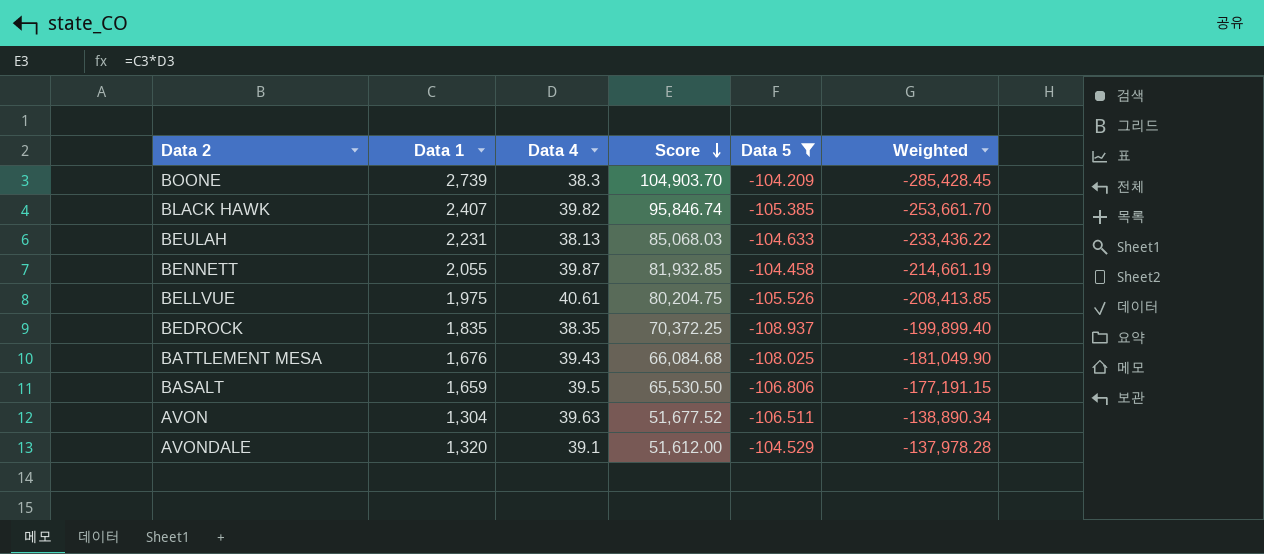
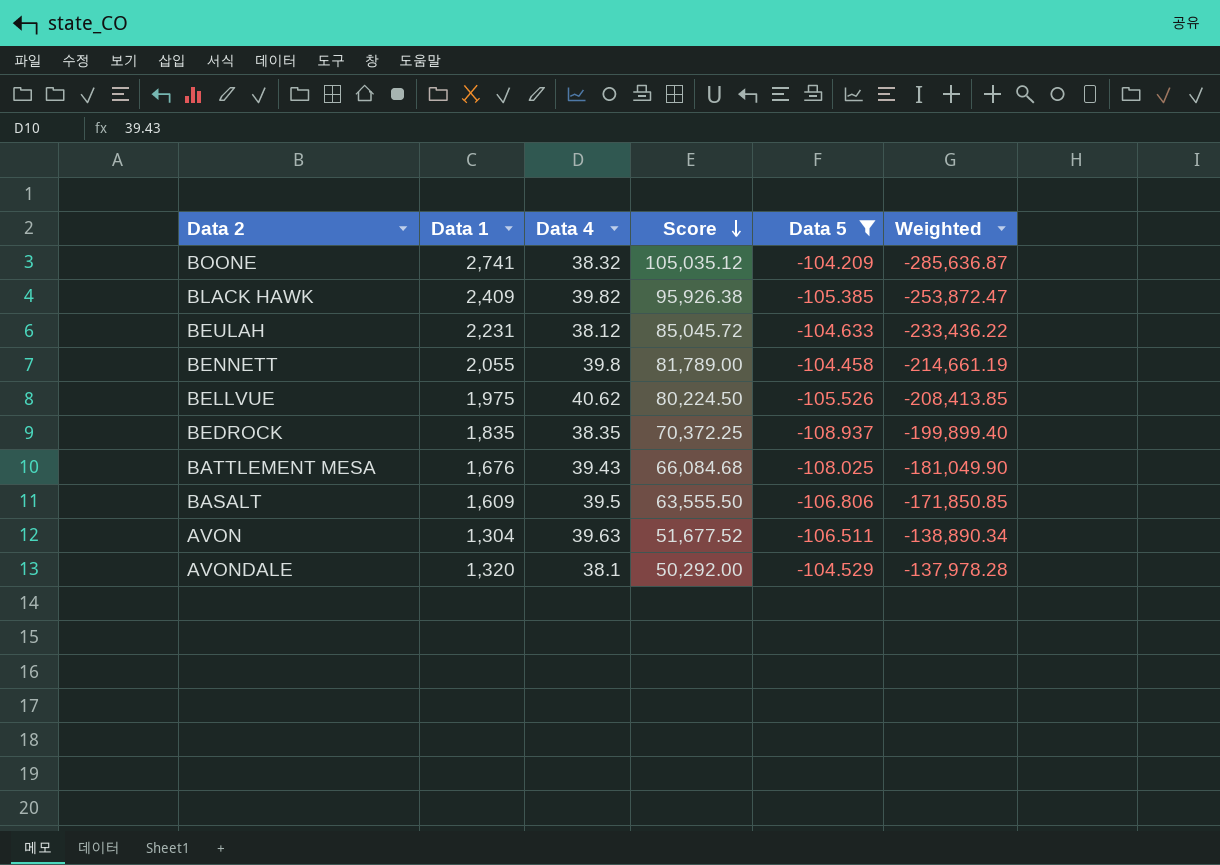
BOONE | Data 1: 2,739 -> 2,741
BOONE | Data 4: 38.3 -> 38.32
BOONE | Score: 104,903.70 -> 105,035.12
BOONE | Weighted: -285,428.45 -> -285,636.87
BLACK HAWK | Data 1: 2,407 -> 2,409
BLACK HAWK | Score: 95,846.74 -> 95,926.38
BLACK HAWK | Weighted: -253,661.70 -> -253,872.47
BEULAH | Data 4: 38.13 -> 38.12
BEULAH | Score: 85,068.03 -> 85,045.72
BENNETT | Data 4: 39.87 -> 39.8
BENNETT | Score: 81,932.85 -> 81,789.00
BELLVUE | Data 4: 40.61 -> 40.62
BELLVUE | Score: 80,204.75 -> 80,224.50
BASALT | Data 1: 1,659 -> 1,609
BASALT | Score: 65,530.50 -> 63,555.50
BASALT | Weighted: -177,191.15 -> -171,850.85
AVONDALE | Data 4: 39.1 -> 38.1
AVONDALE | Score: 51,612.00 -> 50,292.00

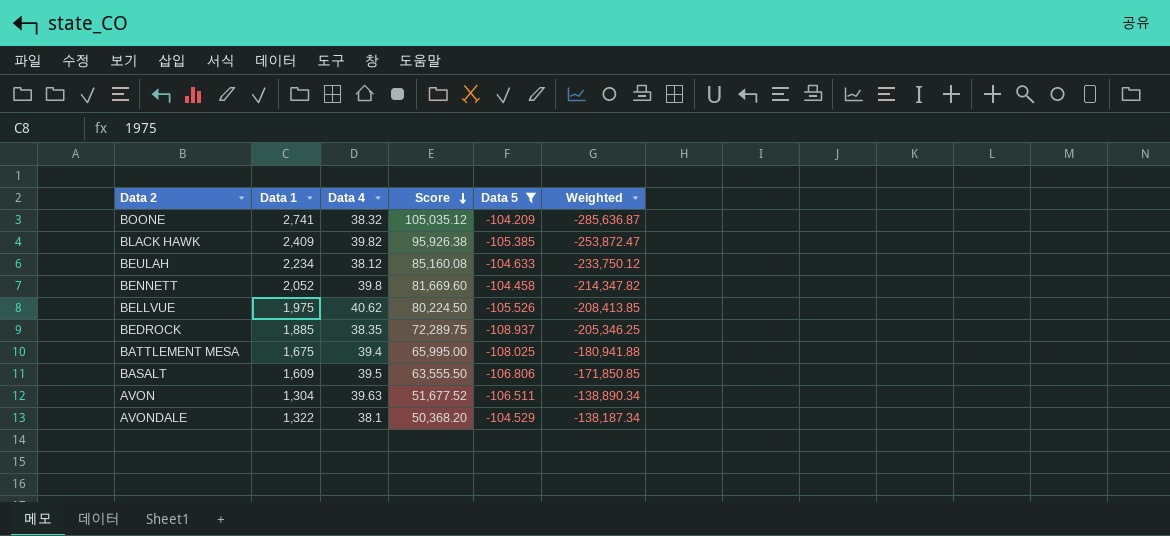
BEULAH | Data 1: 2,231 -> 2,234
BEULAH | Score: 85,045.72 -> 85,160.08
BEULAH | Weighted: -233,436.22 -> -233,750.12
BENNETT | Data 1: 2,055 -> 2,052
BENNETT | Score: 81,789.00 -> 81,669.60
BENNETT | Weighted: -214,661.19 -> -214,347.82
BEDROCK | Data 1: 1,835 -> 1,885
BEDROCK | Score: 70,372.25 -> 72,289.75
BEDROCK | Weighted: -199,899.40 -> -205,346.25
BATTLEMENT MESA | Data 1: 1,676 -> 1,675
BATTLEMENT MESA | Data 4: 39.43 -> 39.4
BATTLEMENT MESA | Score: 66,084.68 -> 65,995.00
BATTLEMENT MESA | Weighted: -181,049.90 -> -180,941.88
AVONDALE | Data 1: 1,320 -> 1,322
AVONDALE | Score: 50,292.00 -> 50,368.20
AVONDALE | Weighted: -137,978.28 -> -138,187.34

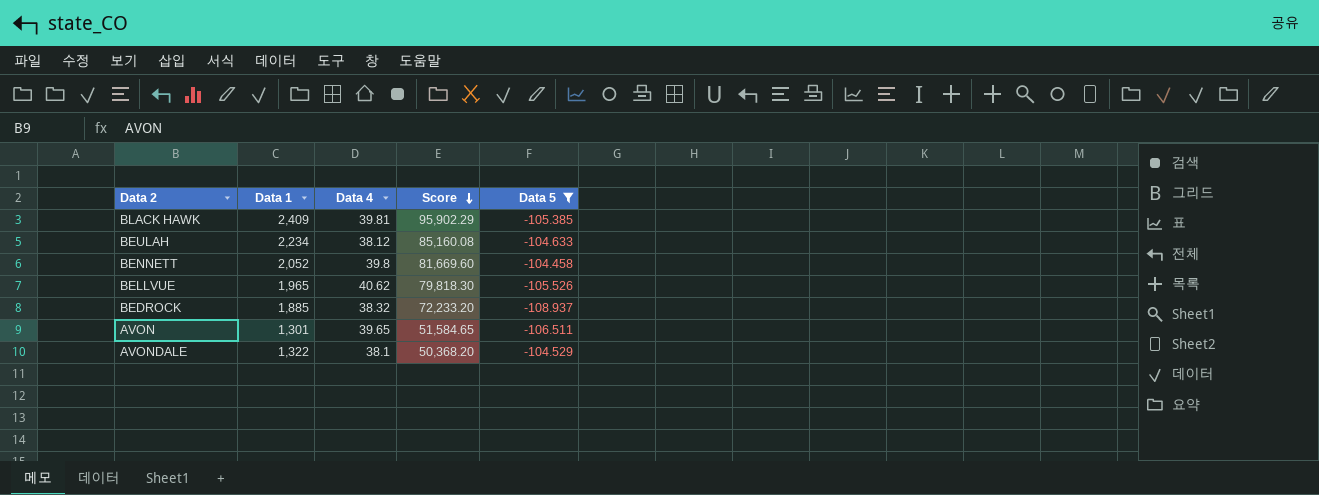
column Weighted | formula: [Data 1] * [Data 5] -> none
row BOONE: 2,741 | 38.32 | 105,035.12 | -104.209 | -285,636.87 -> none
row BATTLEMENT MESA: 1,675 | 39.4 | 65,995.00 | -108.025 | -180,941.88 -> none
row BASALT: 1,609 | 39.5 | 63,555.50 | -106.806 | -171,850.85 -> none
BLACK HAWK | Data 4: 39.82 -> 39.81
BLACK HAWK | Score: 95,926.38 -> 95,902.29
BELLVUE | Data 1: 1,975 -> 1,965
BELLVUE | Score: 80,224.50 -> 79,818.30
BEDROCK | Data 4: 38.35 -> 38.32
BEDROCK | Score: 72,289.75 -> 72,233.20
AVON | Data 1: 1,304 -> 1,301
AVON | Data 4: 39.63 -> 39.65
AVON | Score: 51,677.52 -> 51,584.65

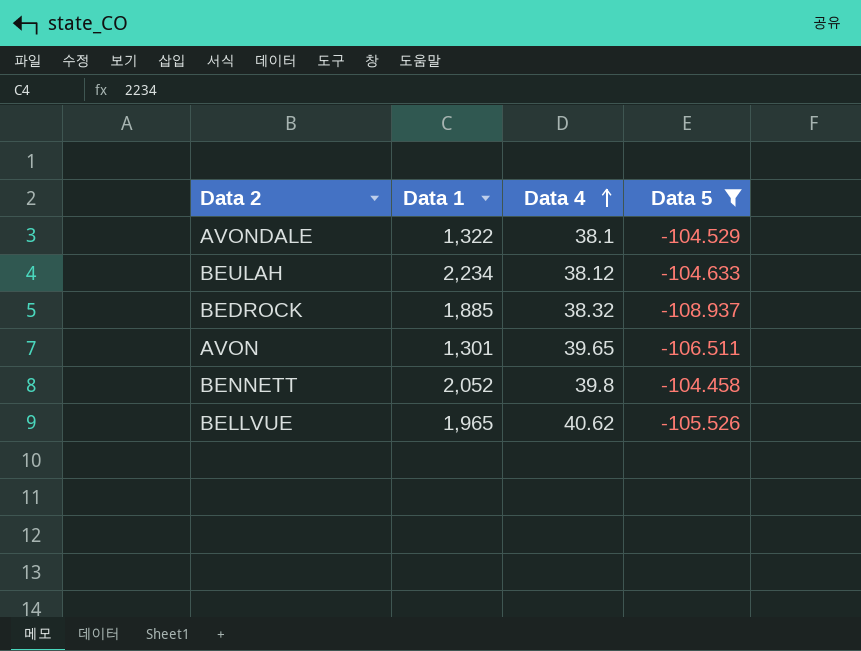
row order: Score descending -> Data 4 ascending
column Score | formula: [Data 1] * [Data 4] -> none
row BLACK HAWK: 2,409 | 39.81 | 95,902.29 | -105.385 -> none

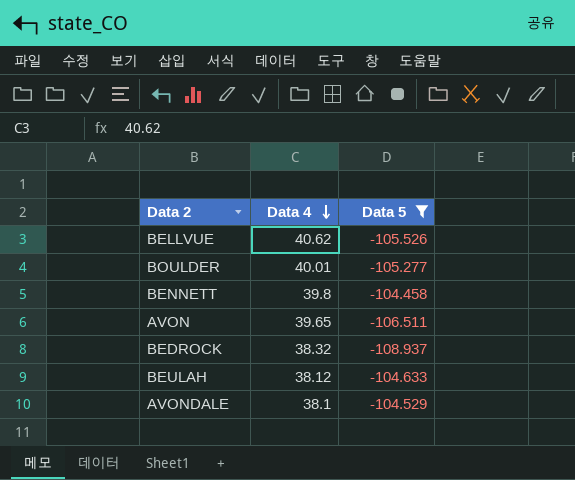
row order: Data 4 ascending -> Data 4 descending
column Data 1 | position: 2 -> none
row BOULDER: none -> 40.01 | -105.277

